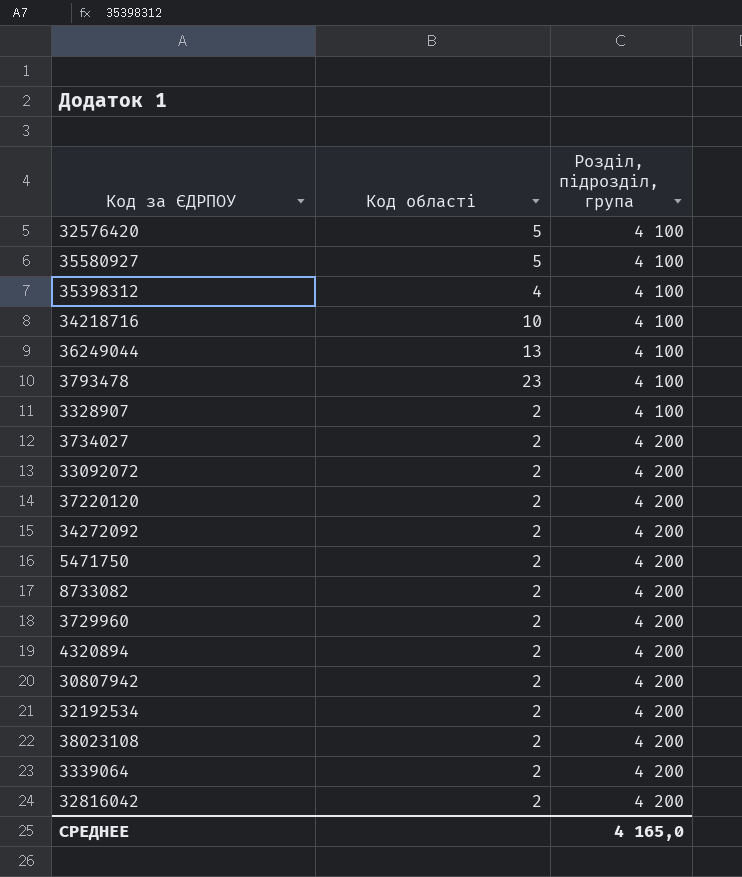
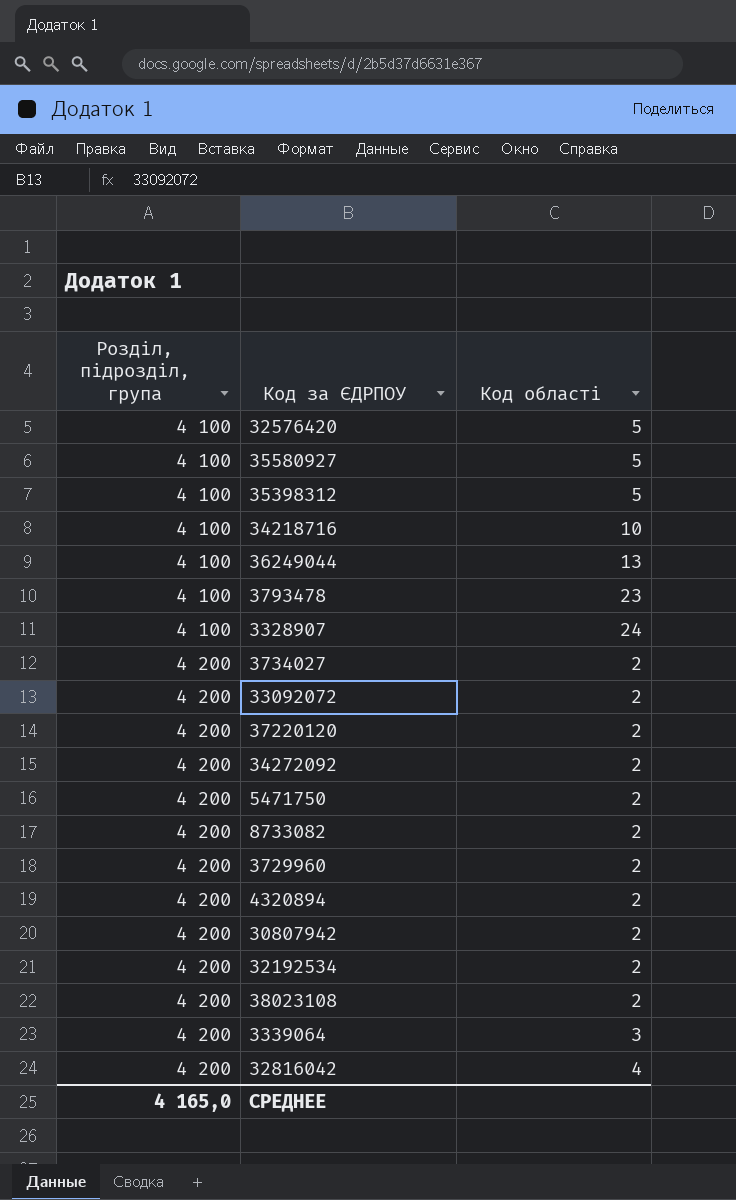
column Розділ, підрозділ, група | position: 3 -> 1
35398312 | Код області: 4 -> 5
3328907 | Код області: 2 -> 24
3339064 | Код області: 2 -> 3
32816042 | Код області: 2 -> 4

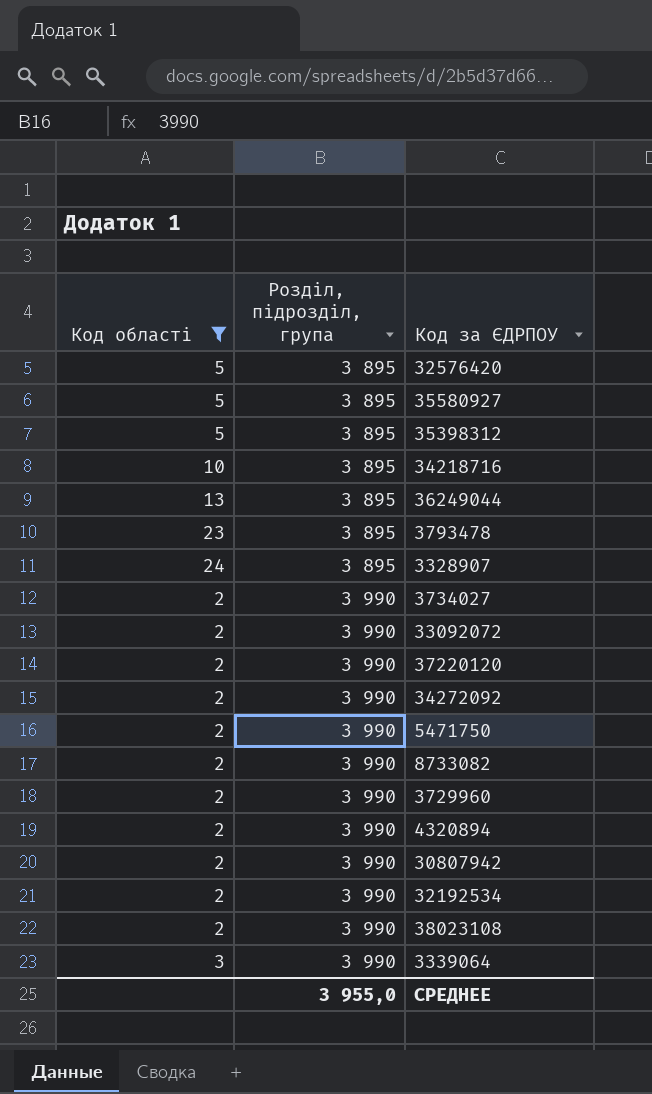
filter: none -> Код області != 4
column Код області | position: 3 -> 1
32576420 | Розділ, підрозділ, група: 4 100 -> 3 895
35580927 | Розділ, підрозділ, група: 4 100 -> 3 895
35398312 | Розділ, підрозділ, група: 4 100 -> 3 895
34218716 | Розділ, підрозділ, група: 4 100 -> 3 895
36249044 | Розділ, підрозділ, група: 4 100 -> 3 895
3793478 | Розділ, підрозділ, група: 4 100 -> 3 895
3328907 | Розділ, підрозділ, група: 4 100 -> 3 895
3734027 | Розділ, підрозділ, група: 4 200 -> 3 990
33092072 | Розділ, підрозділ, група: 4 200 -> 3 990
37220120 | Розділ, підрозділ, група: 4 200 -> 3 990
34272092 | Розділ, підрозділ, група: 4 200 -> 3 990
5471750 | Розділ, підрозділ, група: 4 200 -> 3 990
8733082 | Розділ, підрозділ, група: 4 200 -> 3 990
3729960 | Розділ, підрозділ, група: 4 200 -> 3 990
4320894 | Розділ, підрозділ, група: 4 200 -> 3 990
30807942 | Розділ, підрозділ, група: 4 200 -> 3 990
32192534 | Розділ, підрозділ, група: 4 200 -> 3 990
38023108 | Розділ, підрозділ, група: 4 200 -> 3 990
3339064 | Розділ, підрозділ, група: 4 200 -> 3 990
СРЕДНЕЕ | Розділ, підрозділ, група: 4 165,0 -> 3 955,0

